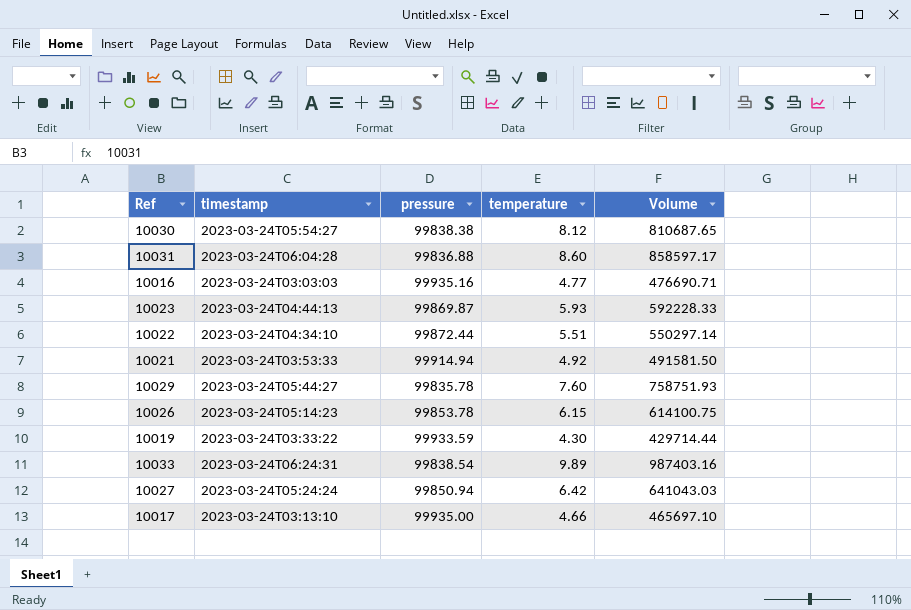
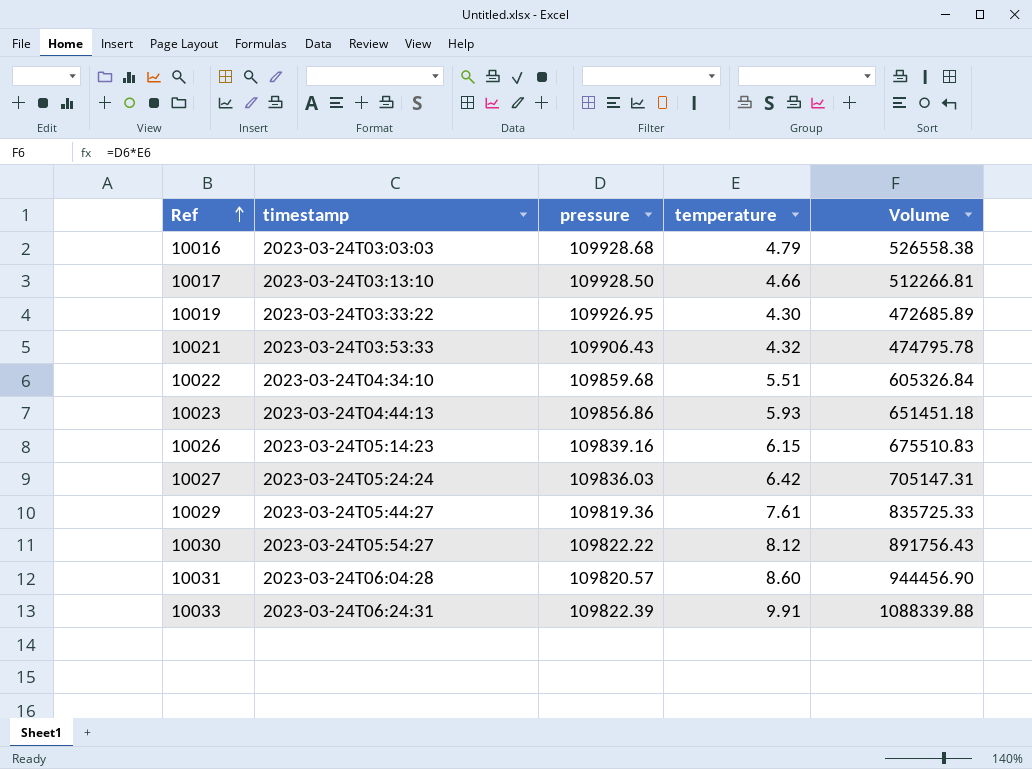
row order: none -> Ref ascending
10016 | pressure: 99935.16 -> 109928.68
10016 | temperature: 4.77 -> 4.79
10016 | Volume: 476690.71 -> 526558.38
10017 | pressure: 99935.00 -> 109928.50
10017 | Volume: 465697.10 -> 512266.81
10019 | pressure: 99933.59 -> 109926.95
10019 | Volume: 429714.44 -> 472685.89
10021 | pressure: 99914.94 -> 109906.43
10021 | temperature: 4.92 -> 4.32
10021 | Volume: 491581.50 -> 474795.78
10022 | pressure: 99872.44 -> 109859.68
10022 | Volume: 550297.14 -> 605326.84
10023 | pressure: 99869.87 -> 109856.86
10023 | Volume: 592228.33 -> 651451.18
10026 | pressure: 99853.78 -> 109839.16
10026 | Volume: 614100.75 -> 675510.83
10027 | pressure: 99850.94 -> 109836.03
10027 | Volume: 641043.03 -> 705147.31
10029 | pressure: 99835.78 -> 109819.36
10029 | temperature: 7.60 -> 7.61
10029 | Volume: 758751.93 -> 835725.33
10030 | pressure: 99838.38 -> 109822.22
10030 | Volume: 810687.65 -> 891756.43
10031 | pressure: 99836.88 -> 109820.57
10031 | Volume: 858597.17 -> 944456.90
10033 | pressure: 99838.54 -> 109822.39
10033 | temperature: 9.89 -> 9.91
10033 | Volume: 987403.16 -> 1088339.88

